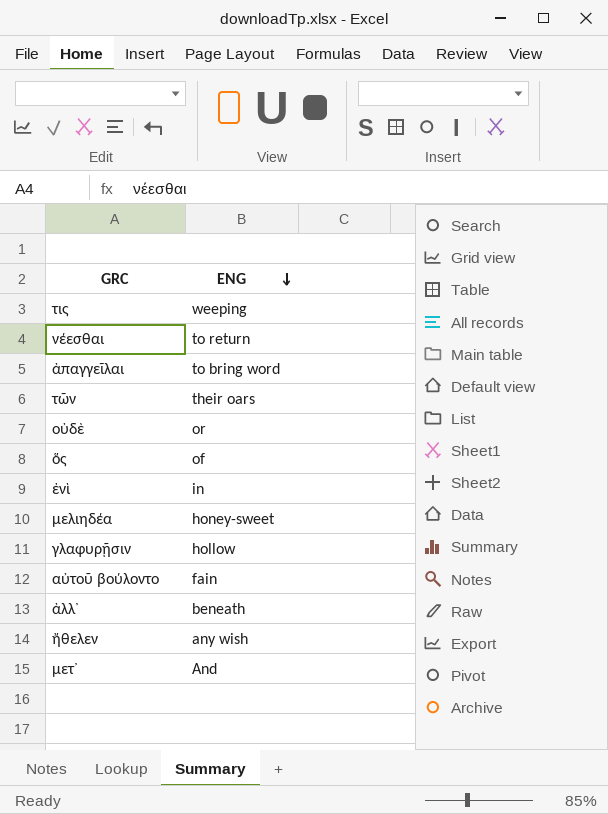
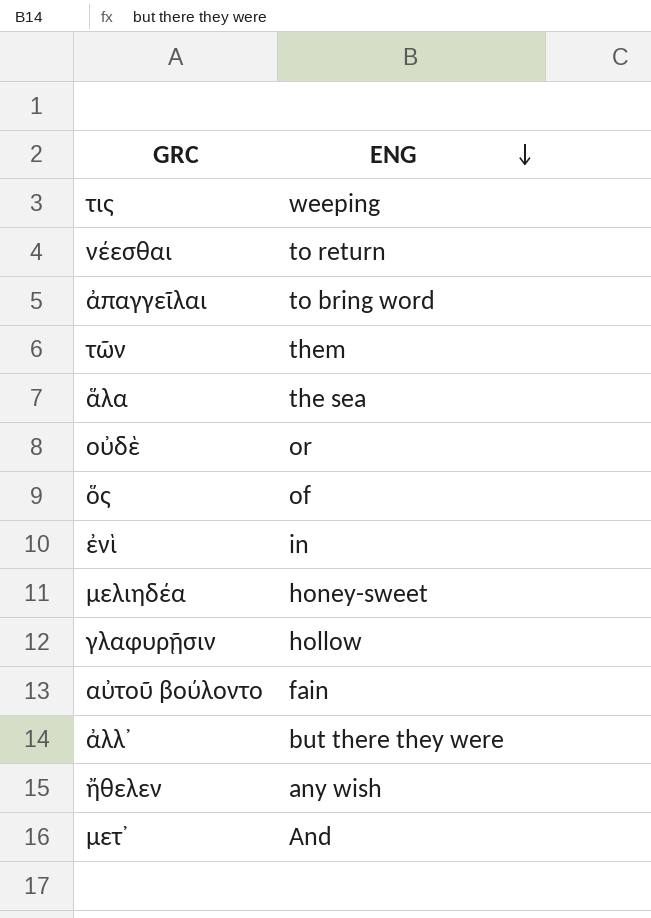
τῶν | ENG: their oars -> them
row ἅλα: none -> the sea
ἀλλ᾽ | ENG: beneath -> but there they were

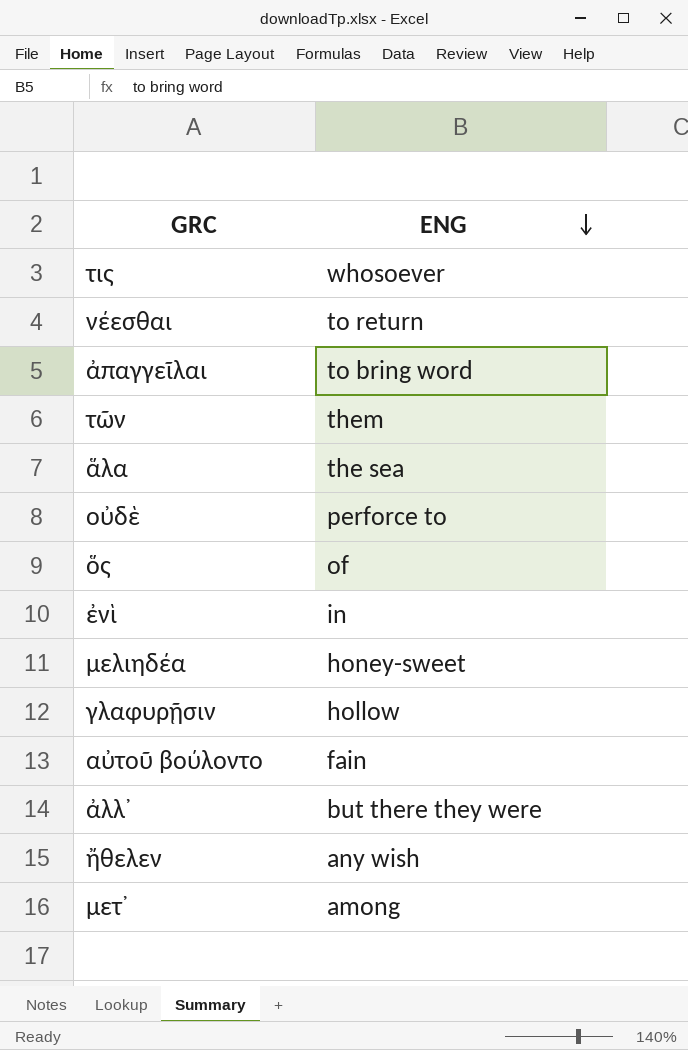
τις | ENG: weeping -> whosoever
οὐδὲ | ENG: or -> perforce to
μετ᾽ | ENG: And -> among

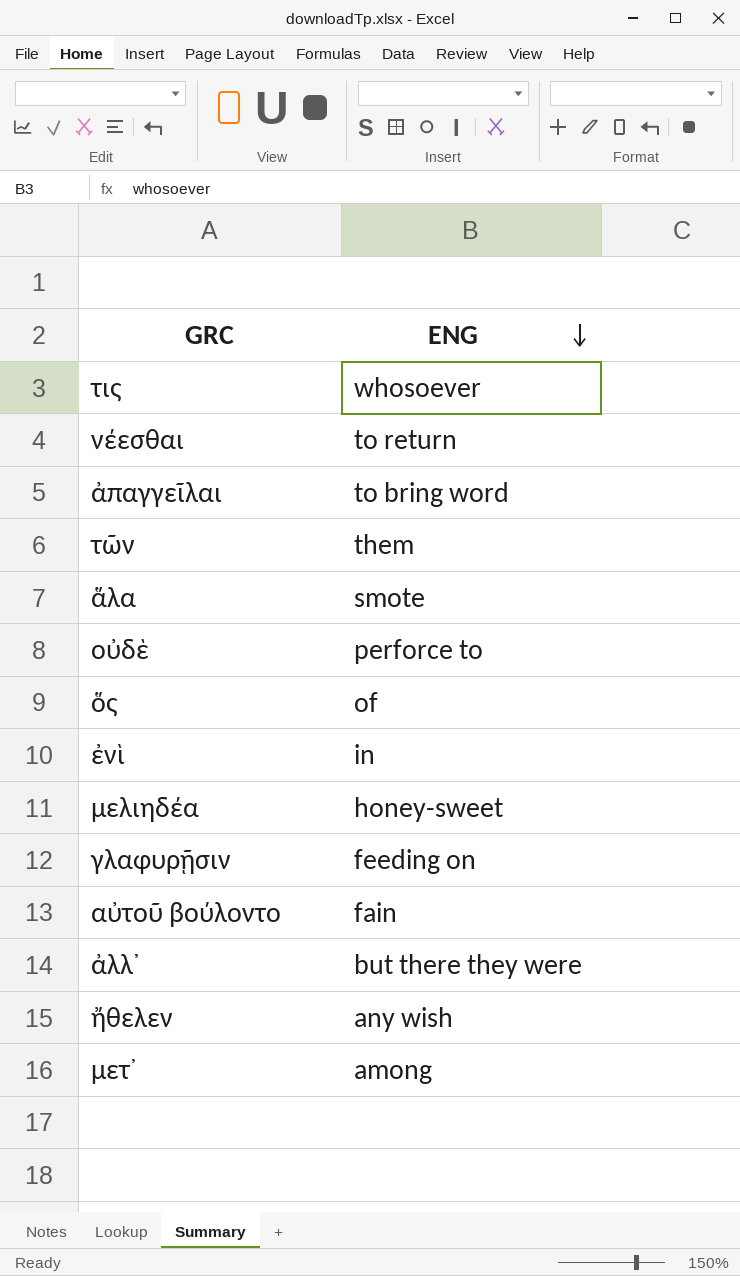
ἅλα | ENG: the sea -> smote
γλαφυρῇσιν | ENG: hollow -> feeding on

